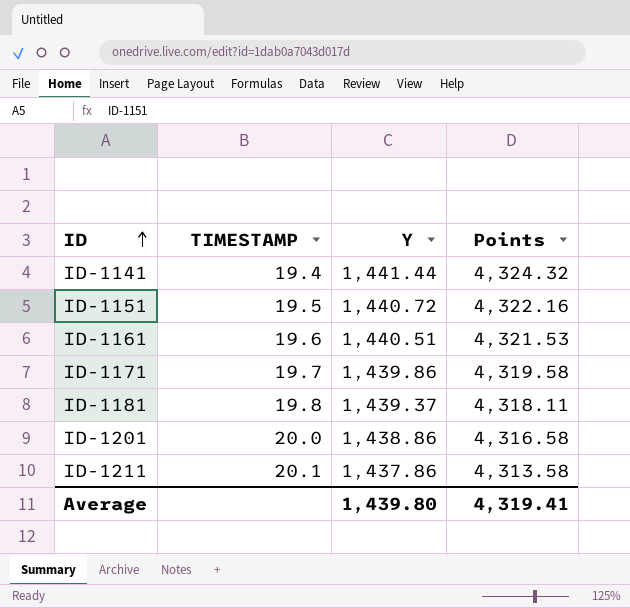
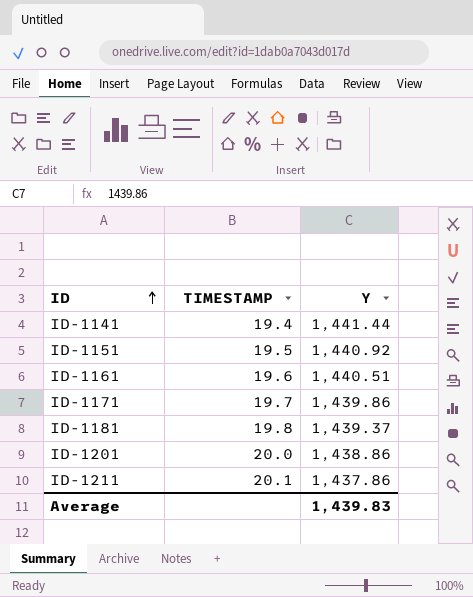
column Points | formula: [Y] * 3 -> none
ID-1151 | Y: 1,440.72 -> 1,440.92
Average | Y: 1,439.80 -> 1,439.83

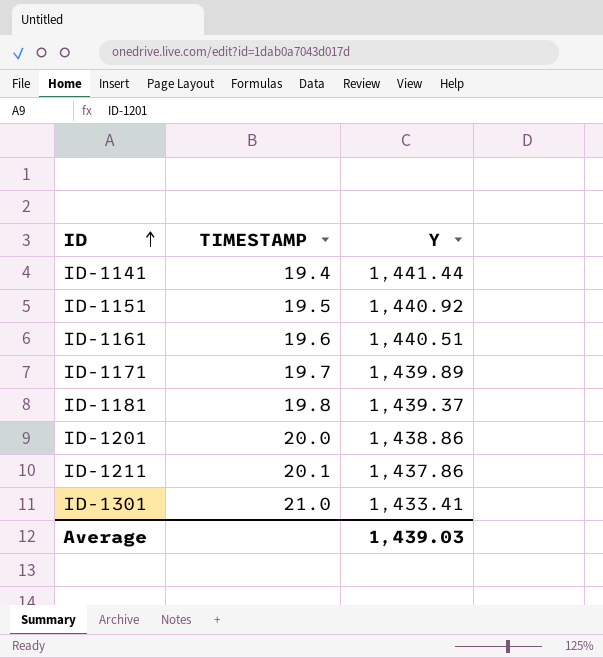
ID-1171 | Y: 1,439.86 -> 1,439.89
row ID-1301: none -> 21.0 | 1,433.41
Average | Y: 1,439.83 -> 1,439.03

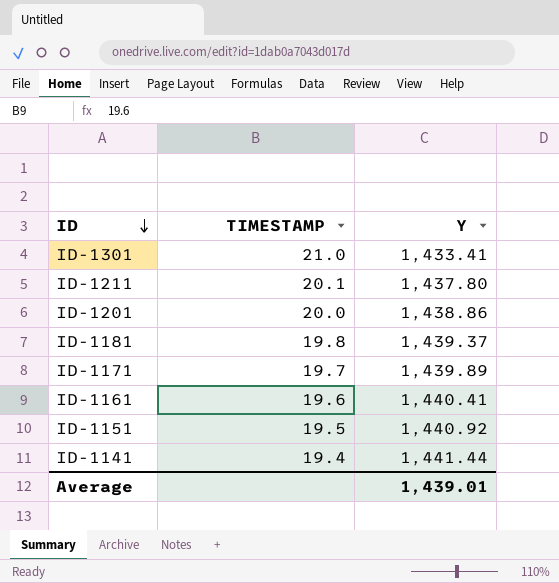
row order: ID ascending -> ID descending
ID-1211 | Y: 1,437.86 -> 1,437.80
ID-1161 | Y: 1,440.51 -> 1,440.41
Average | Y: 1,439.03 -> 1,439.01

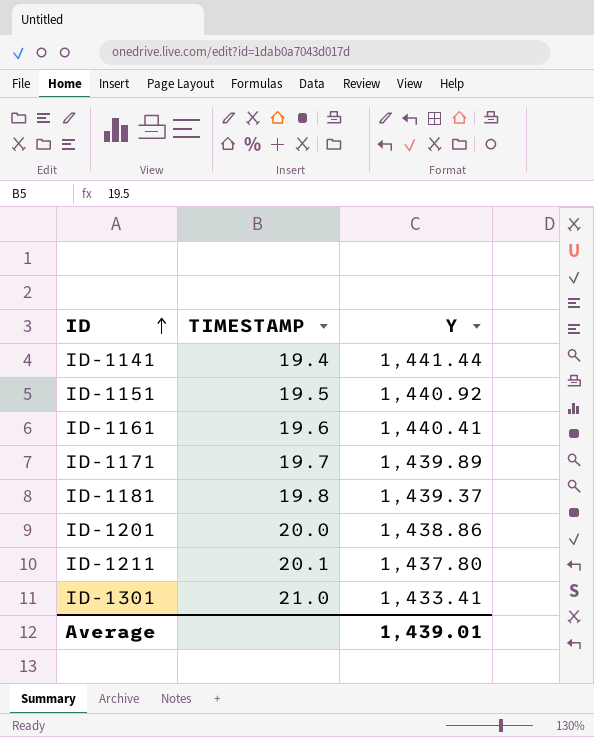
row order: ID descending -> ID ascending

